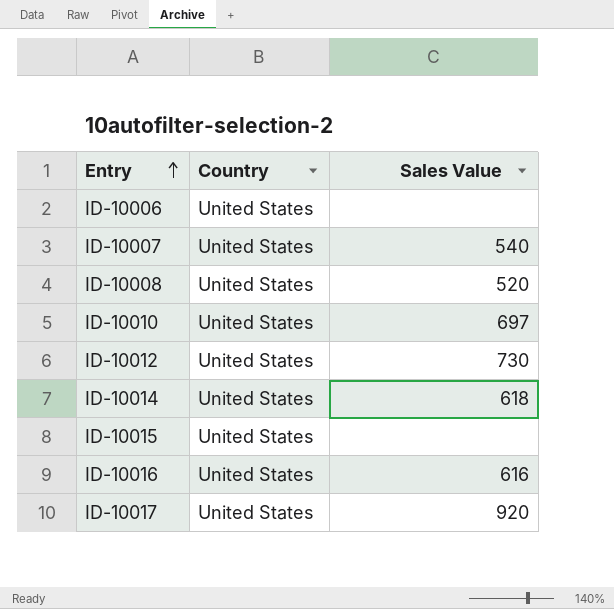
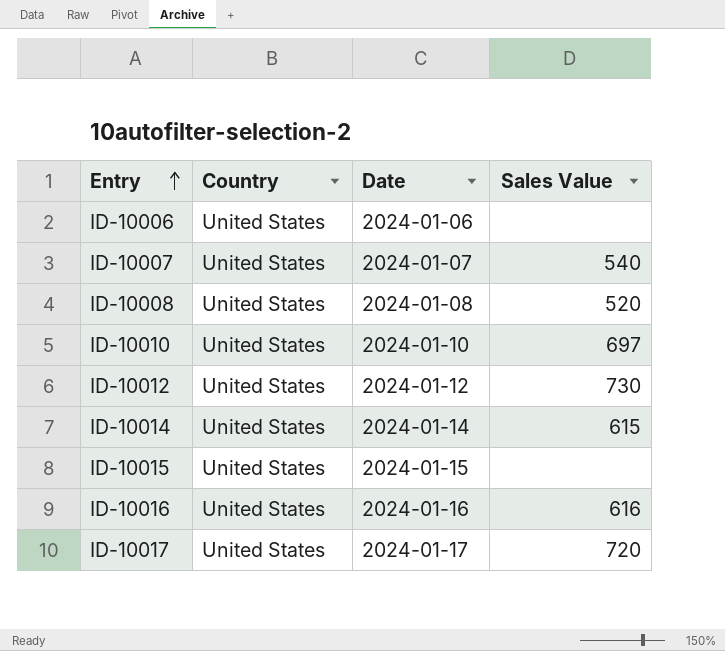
column Date | position: none -> 3
ID-10014 | Sales Value: 618 -> 615
ID-10017 | Sales Value: 920 -> 720

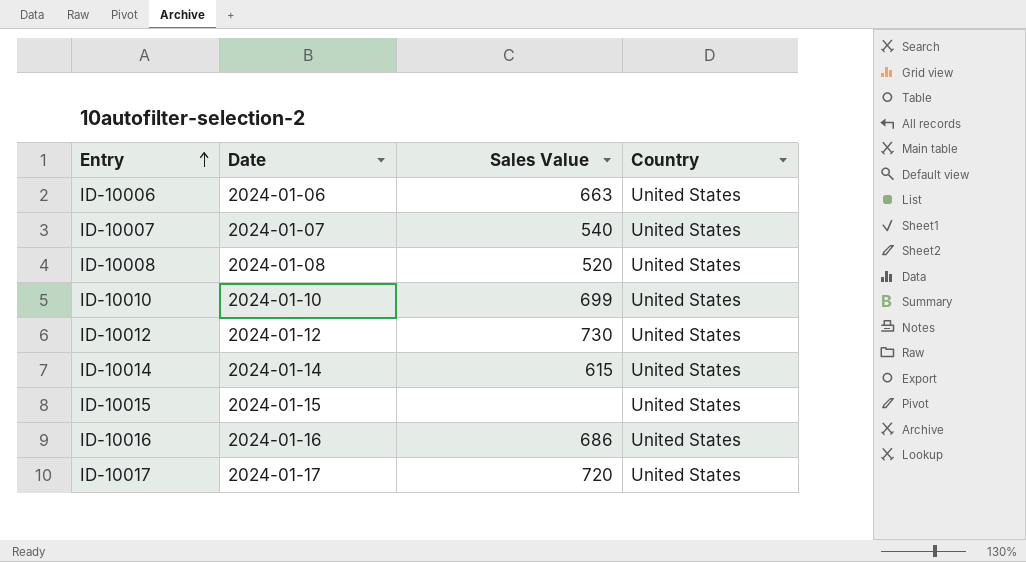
column Country | position: 2 -> 4
ID-10006 | Sales Value: none -> 663
ID-10010 | Sales Value: 697 -> 699
ID-10016 | Sales Value: 616 -> 686

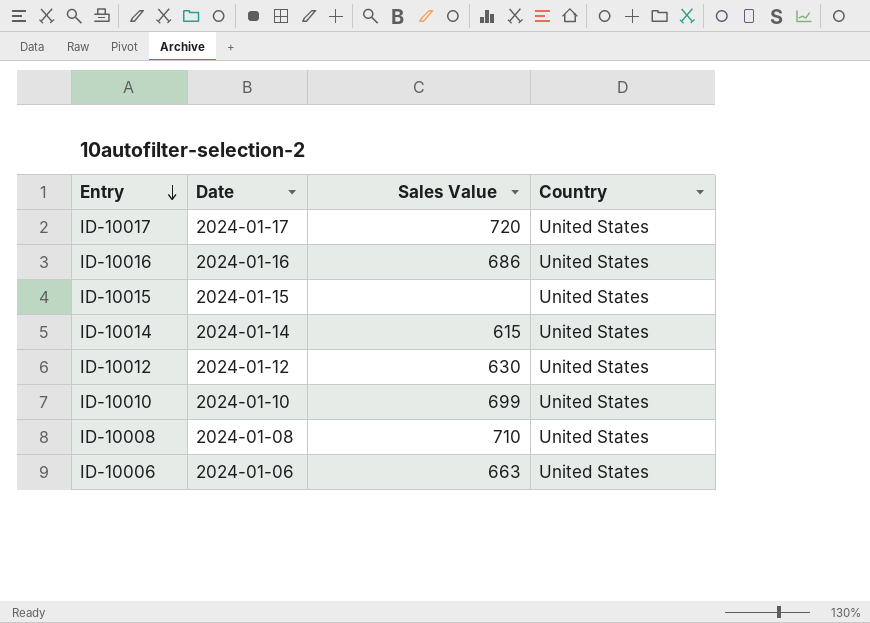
row order: Entry ascending -> Entry descending
row ID-10007: 2024-01-07 | 540 | United States -> none
ID-10012 | Sales Value: 730 -> 630
ID-10008 | Sales Value: 520 -> 710

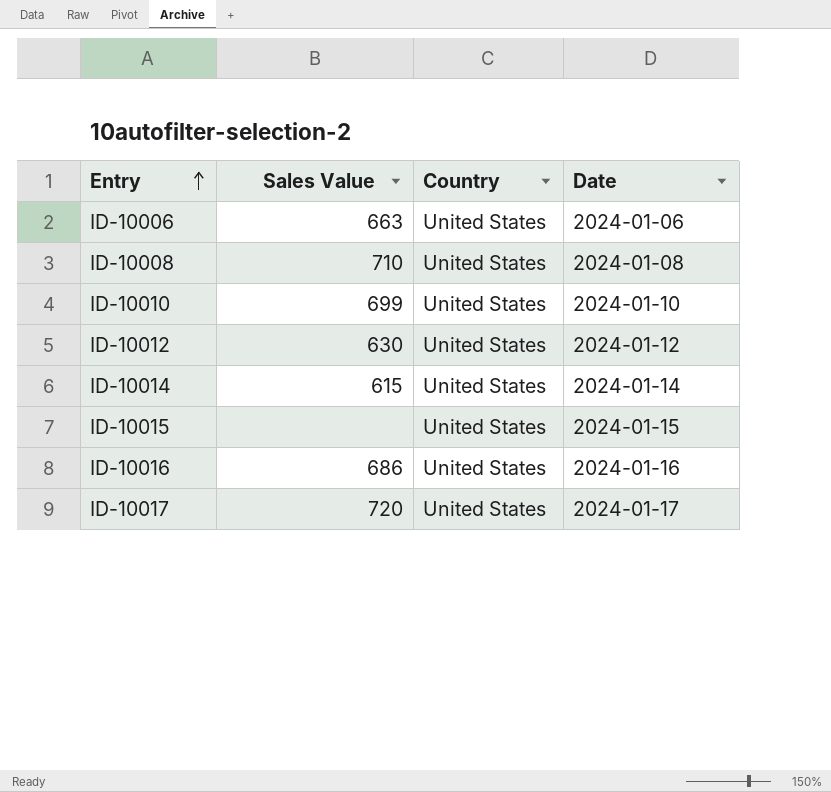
row order: Entry descending -> Entry ascending
column Date | position: 2 -> 4

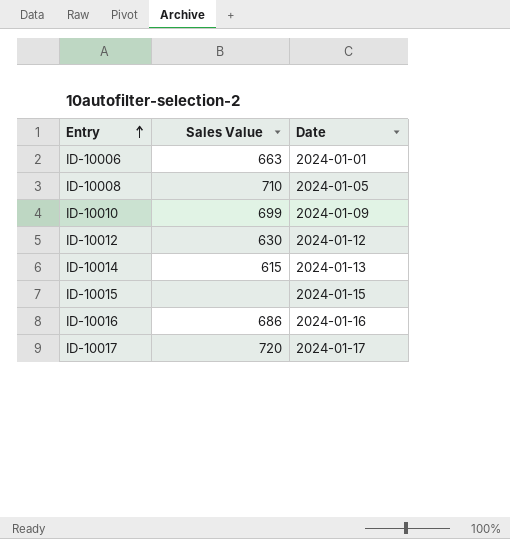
column Country | position: 3 -> none
ID-10006 | Date: 2024-01-06 -> 2024-01-01
ID-10008 | Date: 2024-01-08 -> 2024-01-05
ID-10010 | Date: 2024-01-10 -> 2024-01-09
ID-10014 | Date: 2024-01-14 -> 2024-01-13

